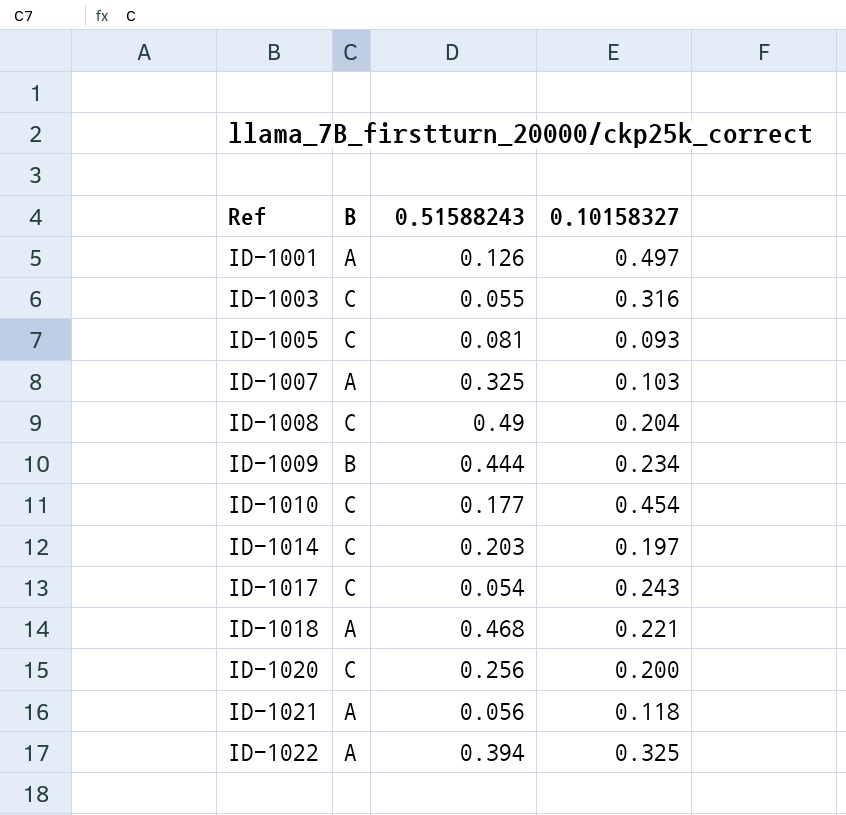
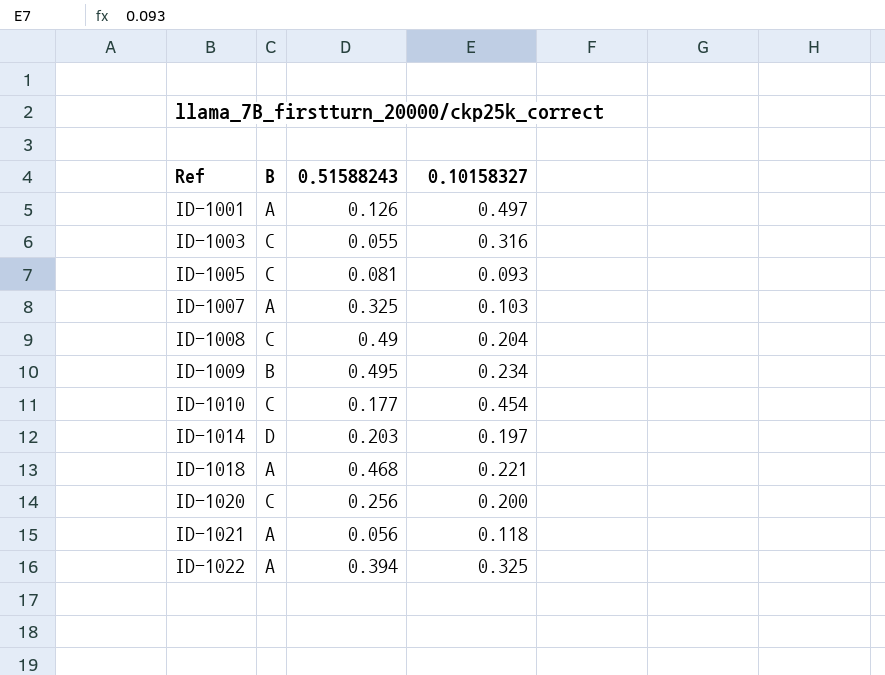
row ID-1017: C | 0.054 | 0.243 -> none
ID-1009 | 0.51588243: 0.444 -> 0.495
ID-1014 | B: C -> D

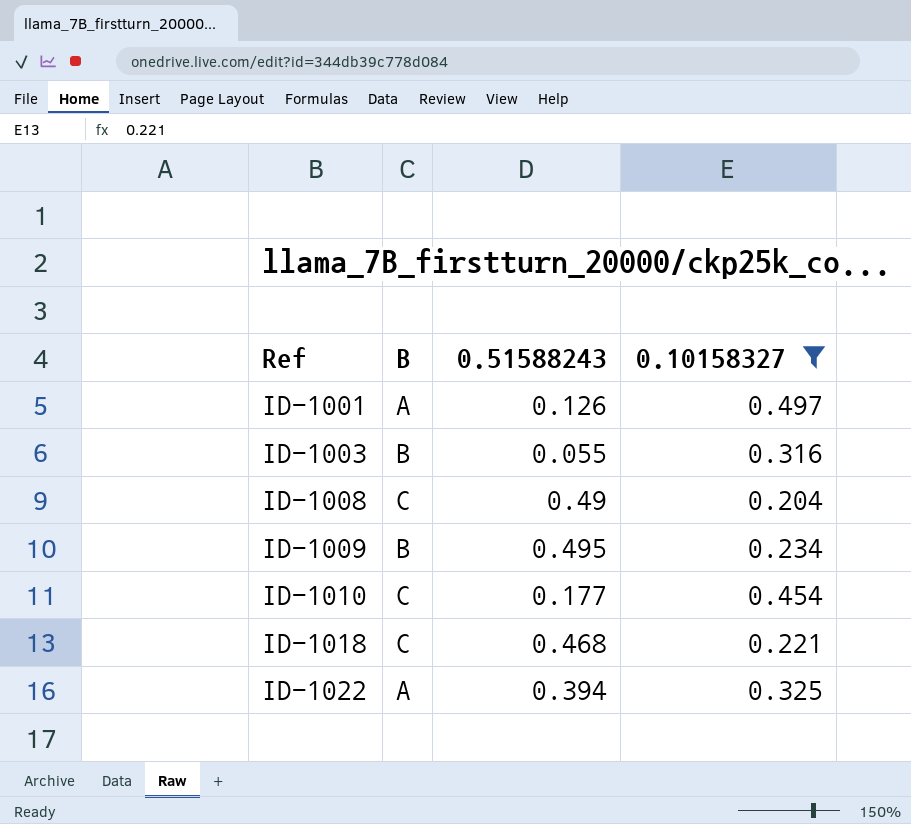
filter: none -> 0.10158327 >= 0.204
ID-1003 | B: C -> B
ID-1018 | B: A -> C

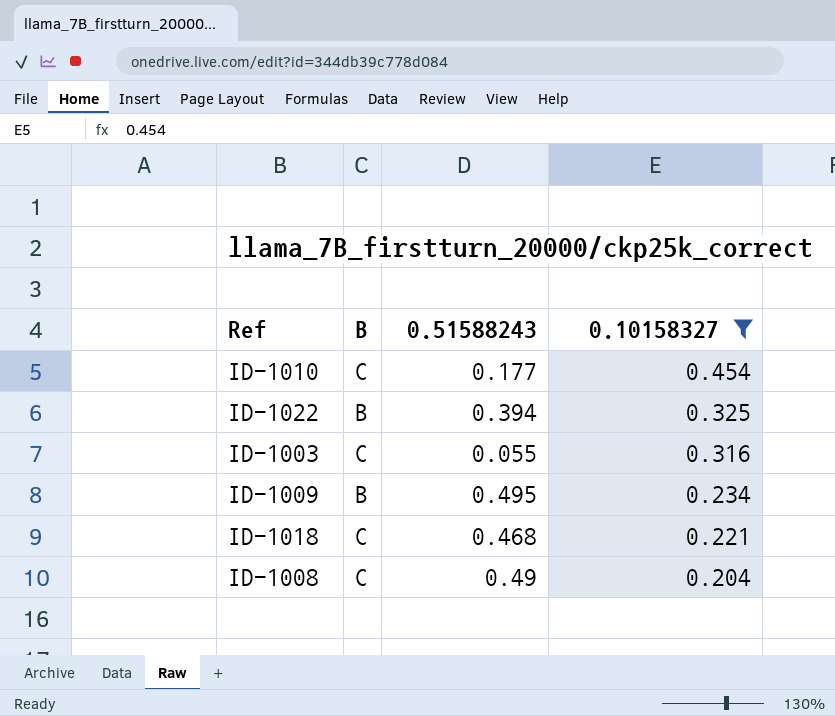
row order: Ref ascending -> 0.10158327 descending
row ID-1001: A | 0.126 | 0.497 -> none
ID-1022 | B: A -> B
ID-1003 | B: B -> C

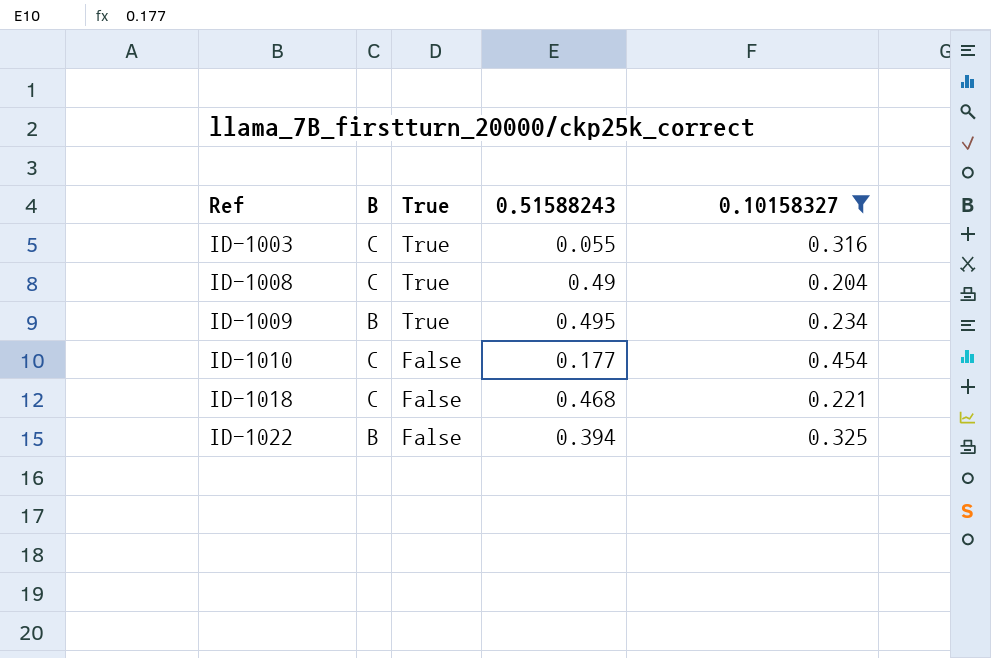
row order: 0.10158327 descending -> Ref ascending
column True | position: none -> 3

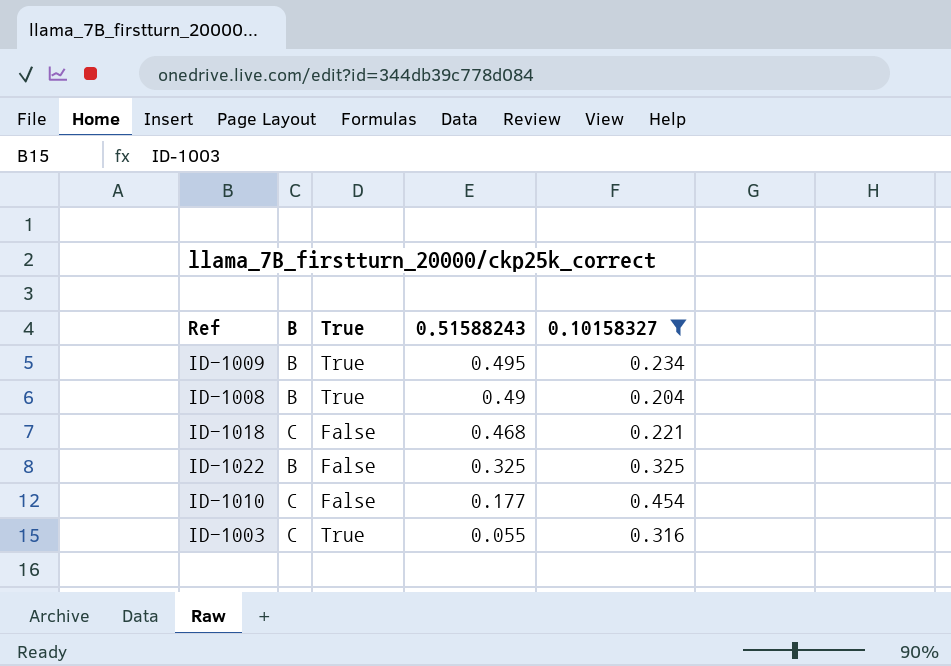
row order: Ref ascending -> 0.51588243 descending
ID-1008 | B: C -> B
ID-1022 | 0.51588243: 0.394 -> 0.325

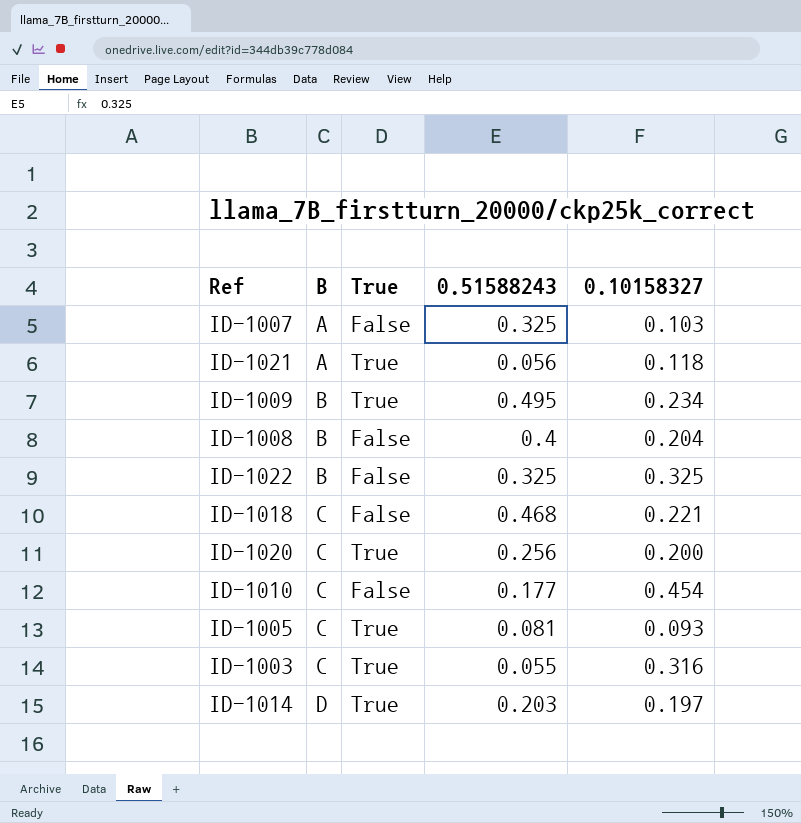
filter: 0.10158327 >= 0.204 -> none
row order: 0.51588243 descending -> B ascending
ID-1008 | True: True -> False
ID-1008 | 0.51588243: 0.49 -> 0.4

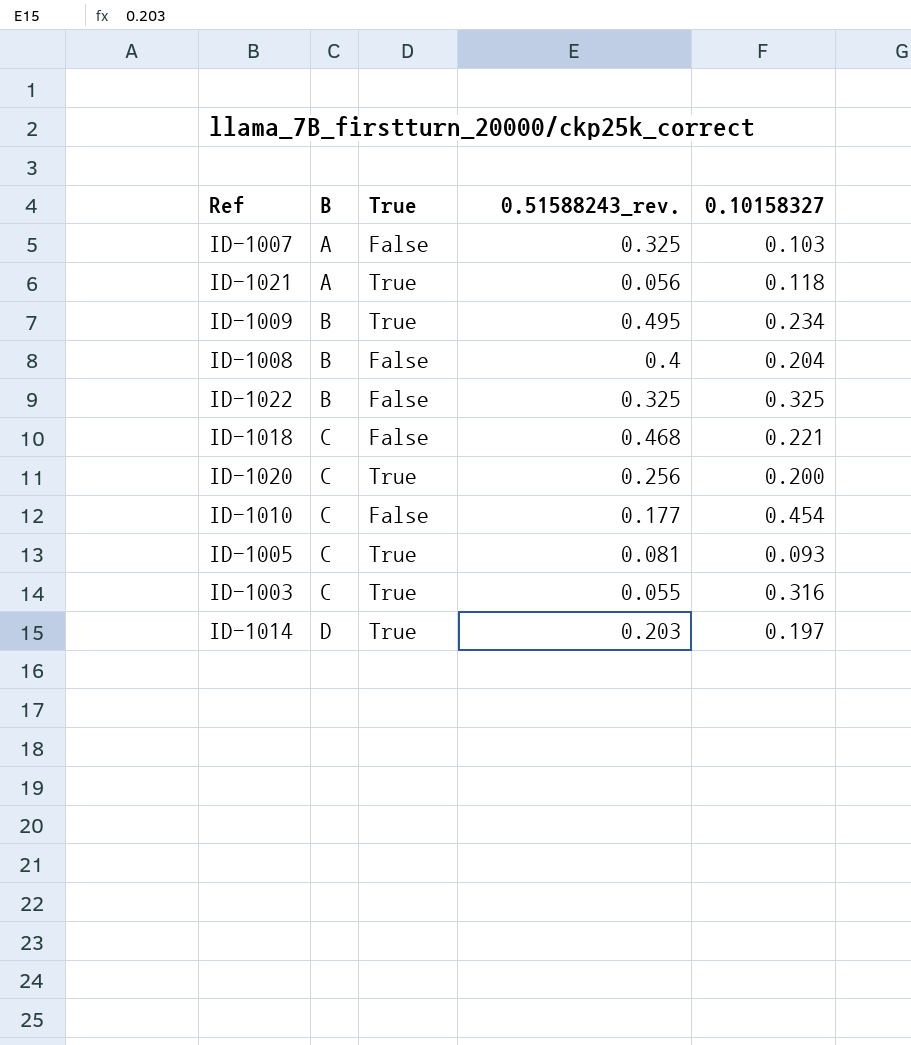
column name: 0.51588243 -> 0.51588243_rev.

